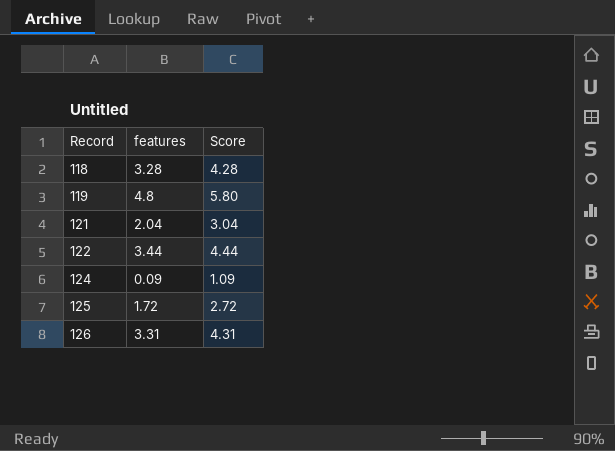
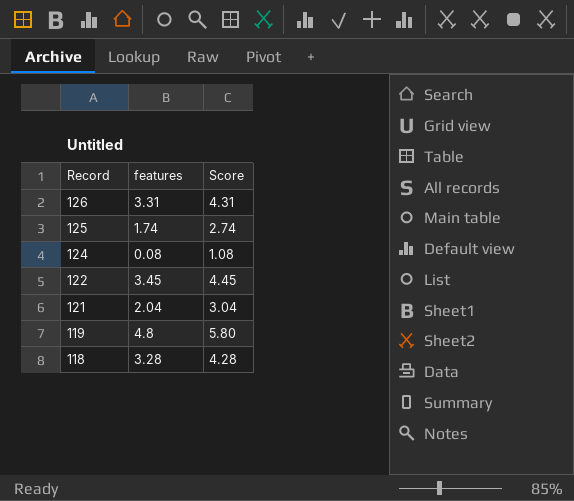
row order: Record ascending -> Record descending
125 | features: 1.72 -> 1.74
125 | Score: 2.72 -> 2.74
124 | features: 0.09 -> 0.08
124 | Score: 1.09 -> 1.08
122 | features: 3.44 -> 3.45
122 | Score: 4.44 -> 4.45

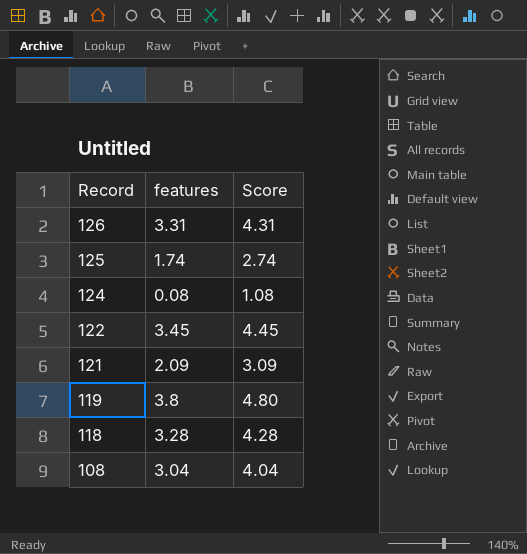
121 | features: 2.04 -> 2.09
121 | Score: 3.04 -> 3.09
119 | features: 4.8 -> 3.8
119 | Score: 5.80 -> 4.80
row 108: none -> 3.04 | 4.04

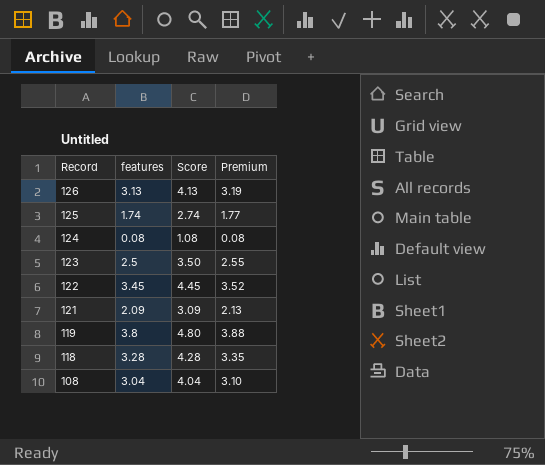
column Premium | formula: none -> [features] * 1.02
126 | features: 3.31 -> 3.13
126 | Score: 4.31 -> 4.13
row 123: none -> 2.5 | 3.50 | 2.55

